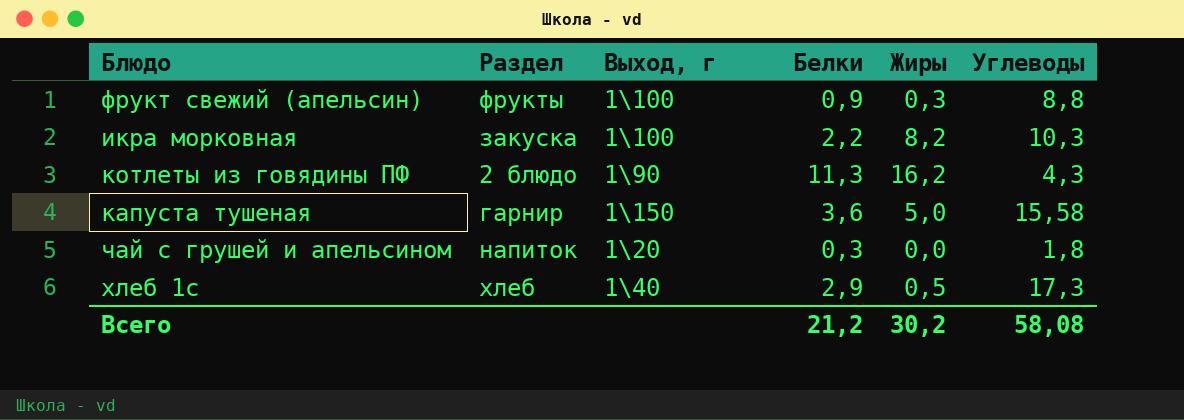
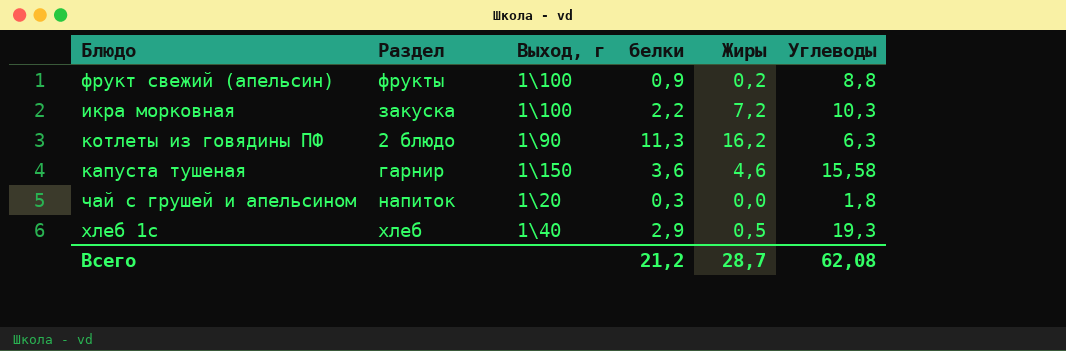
column name: Белки -> белки
фрукт свежий (апельсин) | Жиры: 0,3 -> 0,2
икра морковная | Жиры: 8,2 -> 7,2
котлеты из говядины ПФ | Углеводы: 4,3 -> 6,3
капуста тушеная | Жиры: 5,0 -> 4,6
хлеб 1с | Углеводы: 17,3 -> 19,3
Всего | Жиры: 30,2 -> 28,7
Всего | Углеводы: 58,08 -> 62,08

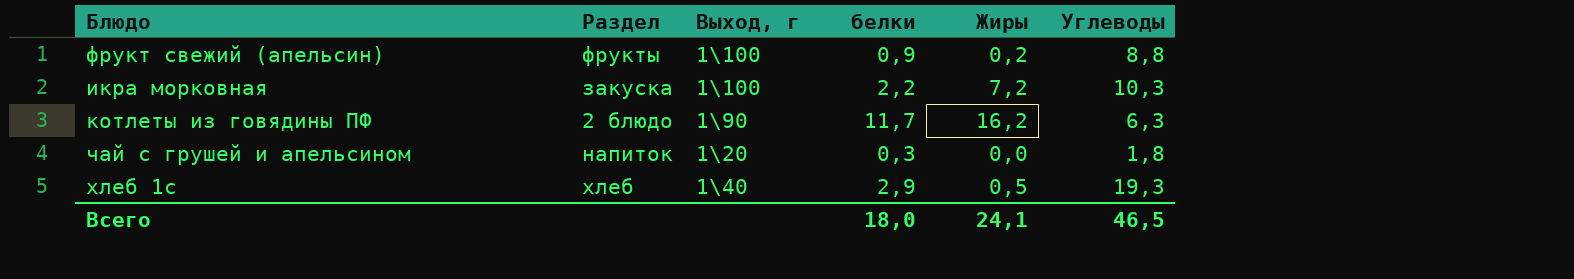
row капуста тушеная: гарнир | 1\150 | 3,6 | 4,6 | 15,58 -> none
котлеты из говядины ПФ | белки: 11,3 -> 11,7
Всего | белки: 21,2 -> 18,0
Всего | Жиры: 28,7 -> 24,1
Всего | Углеводы: 62,08 -> 46,5

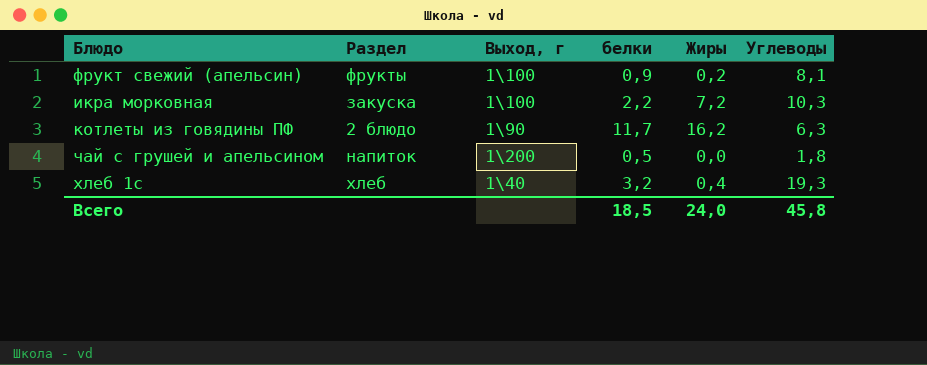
фрукт свежий (апельсин) | Углеводы: 8,8 -> 8,1
чай с грушей и апельсином | Выход, г: 1\20 -> 1\200
чай с грушей и апельсином | белки: 0,3 -> 0,5
хлеб 1с | белки: 2,9 -> 3,2
хлеб 1с | Жиры: 0,5 -> 0,4
Всего | белки: 18,0 -> 18,5
Всего | Жиры: 24,1 -> 24,0
Всего | Углеводы: 46,5 -> 45,8

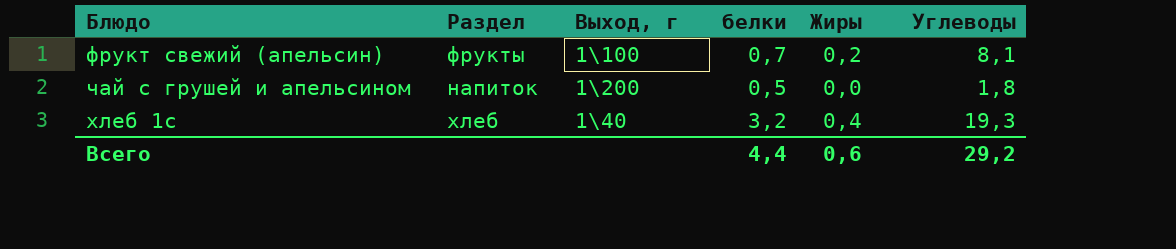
row икра морковная: закуска | 1\100 | 2,2 | 7,2 | 10,3 -> none
row котлеты из говядины ПФ: 2 блюдо | 1\90 | 11,7 | 16,2 | 6,3 -> none
фрукт свежий (апельсин) | белки: 0,9 -> 0,7
Всего | белки: 18,5 -> 4,4
Всего | Жиры: 24,0 -> 0,6
Всего | Углеводы: 45,8 -> 29,2

